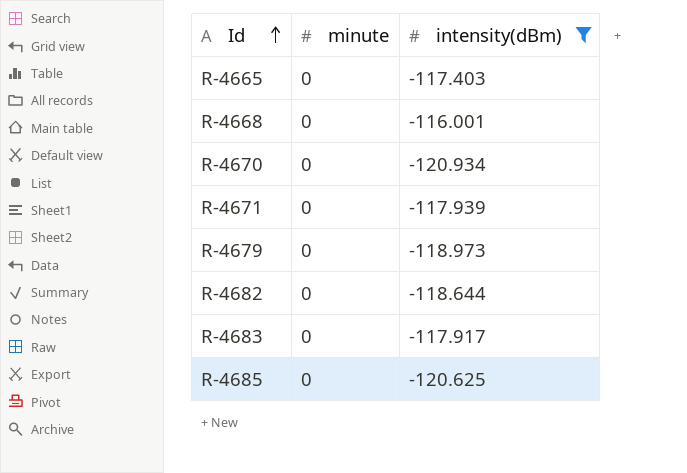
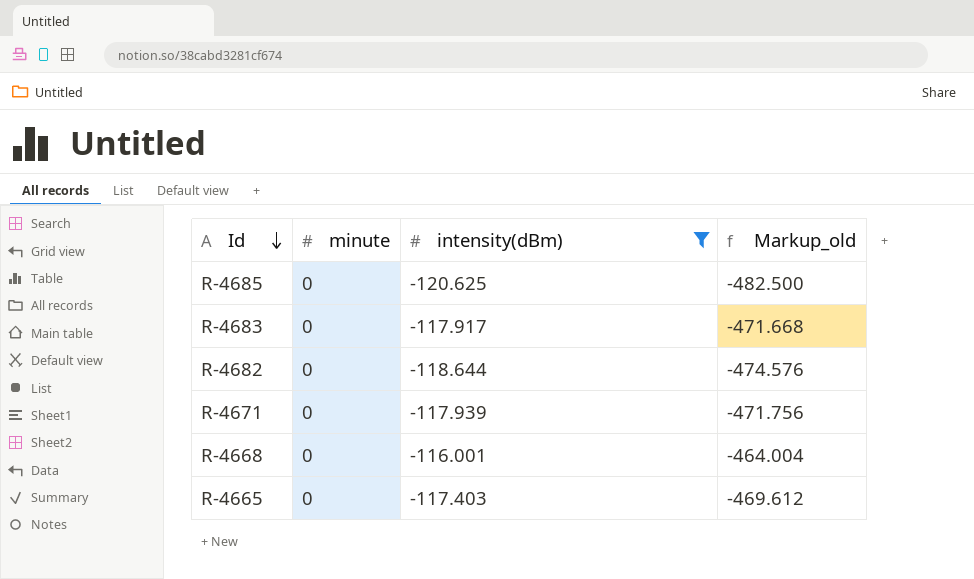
row order: Id ascending -> Id descending
column Markup_old | formula: none -> [intensity(dBm)] * 4
row R-4670: 0 | -120.934 -> none
row R-4679: 0 | -118.973 -> none

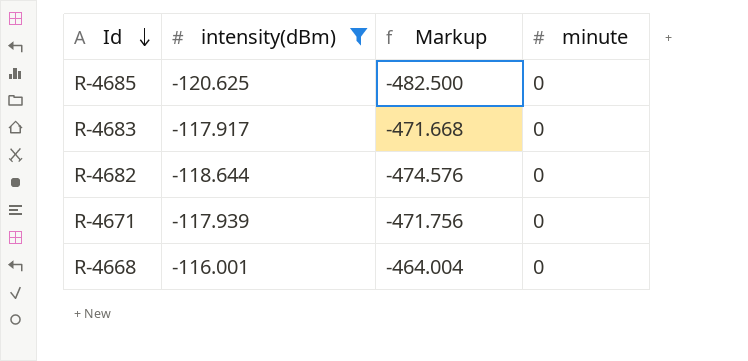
column name: Markup_old -> Markup
column minute | position: 2 -> 4
row R-4665: 0 | -117.403 | -469.612 -> none

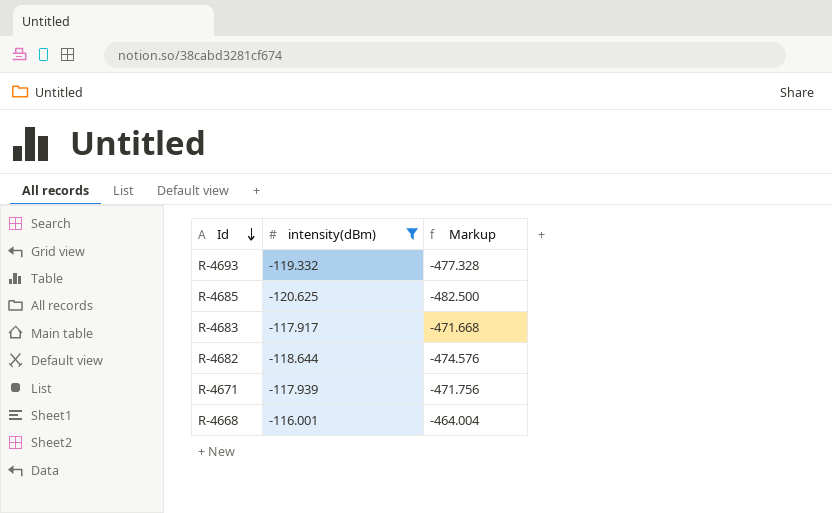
column minute | position: 4 -> none
row R-4693: none -> -119.332 | -477.328

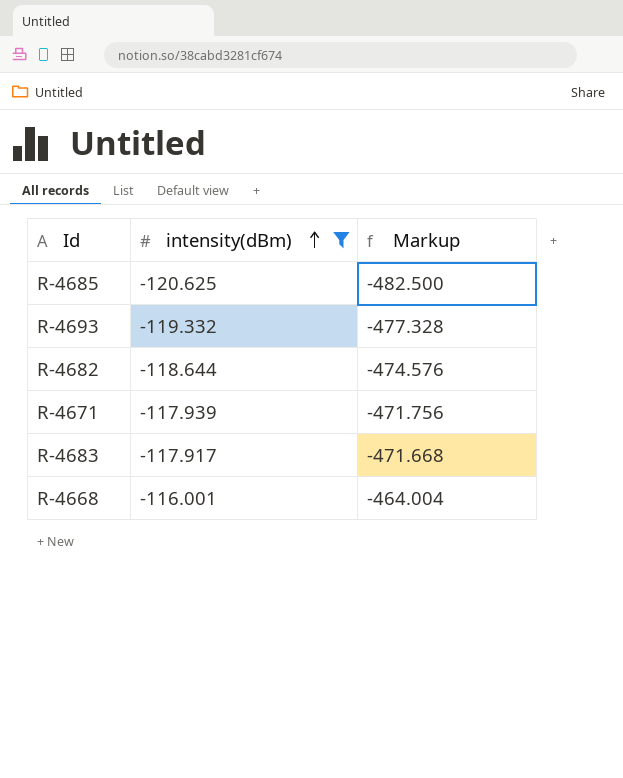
row order: Id descending -> intensity(dBm) ascending

